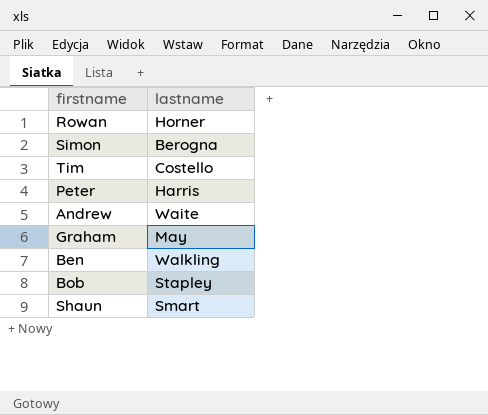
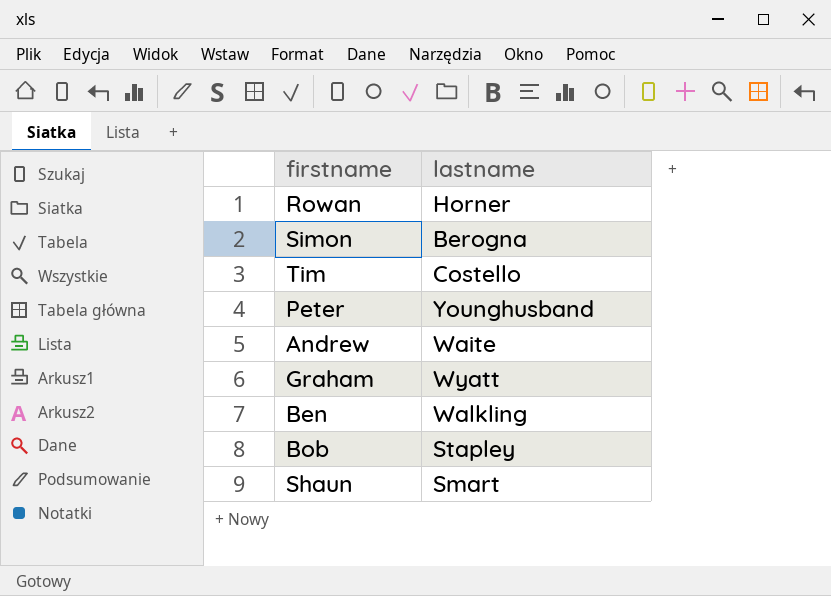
Peter | lastname: Harris -> Younghusband
Graham | lastname: May -> Wyatt

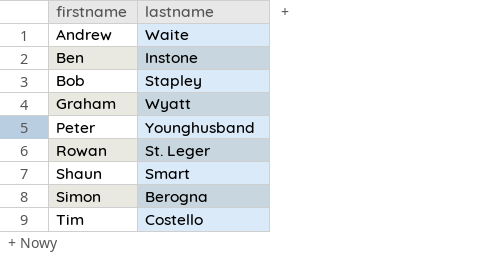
row order: none -> firstname ascending
Ben | lastname: Walkling -> Instone
Rowan | lastname: Horner -> St. Leger

